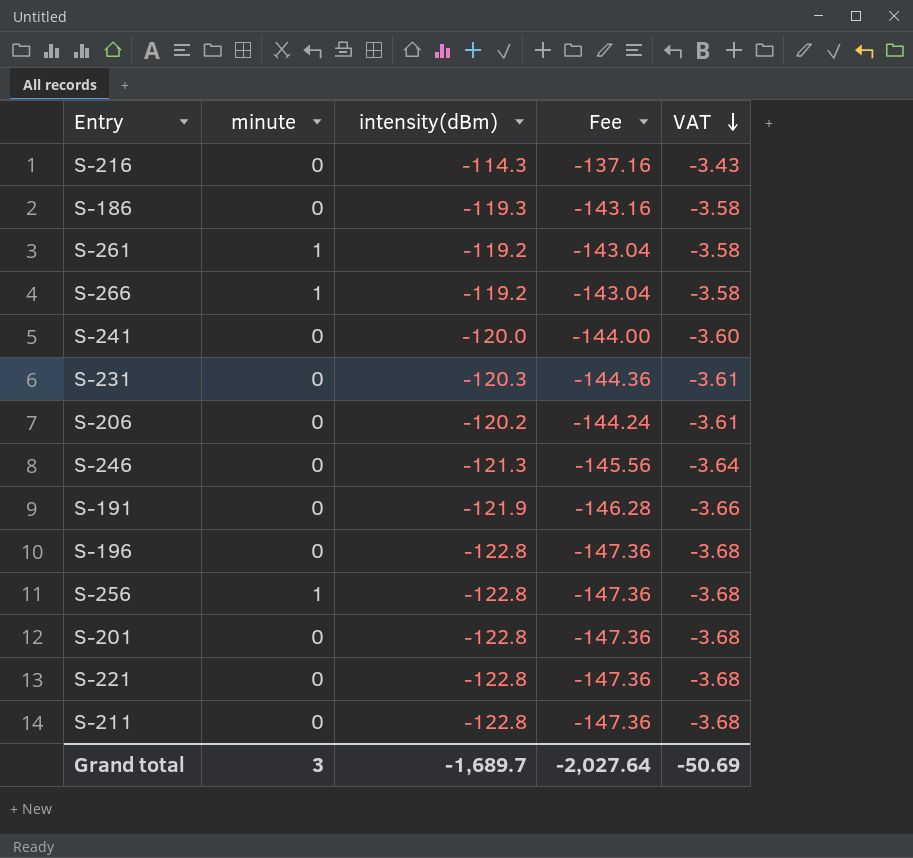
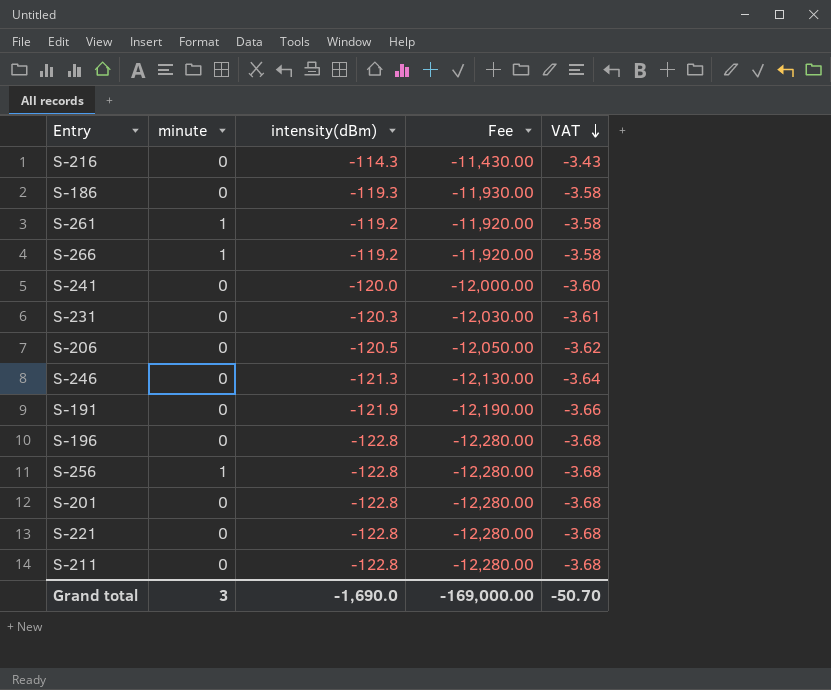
column Fee | formula: [intensity(dBm)] * 1.2 -> [intensity(dBm)] * 100
S-206 | intensity(dBm): -120.2 -> -120.5
S-206 | VAT: -3.61 -> -3.62
Grand total | intensity(dBm): -1,689.7 -> -1,690.0
Grand total | Fee: -2,027.64 -> -169,000.00
Grand total | VAT: -50.69 -> -50.70

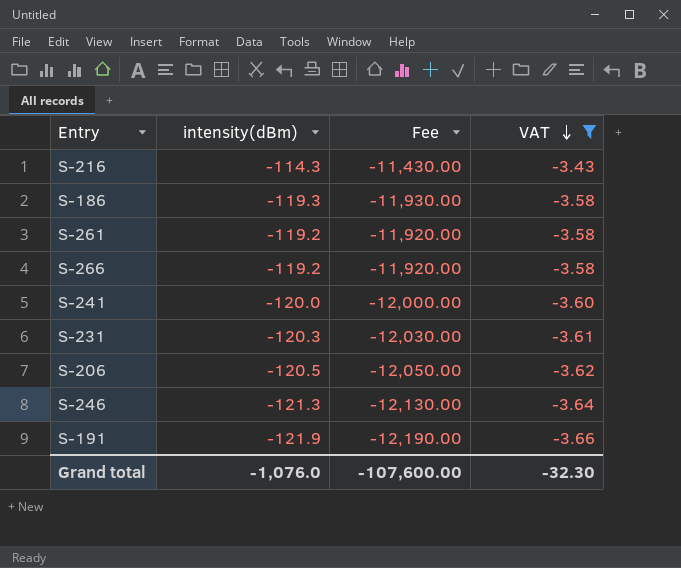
filter: none -> VAT != -3.68
column minute | position: 2 -> none
Grand total | intensity(dBm): -1,690.0 -> -1,076.0
Grand total | Fee: -169,000.00 -> -107,600.00
Grand total | VAT: -50.70 -> -32.30

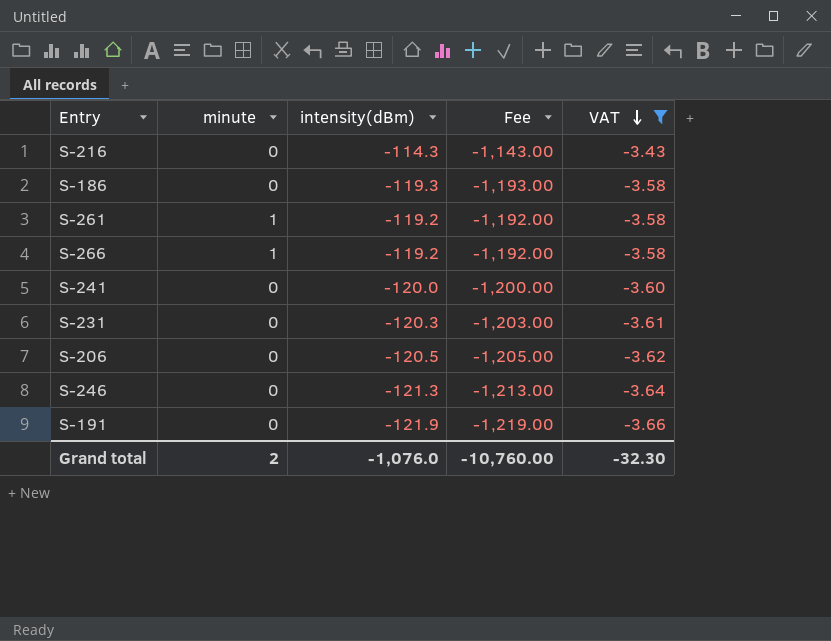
column minute | position: none -> 2
column Fee | formula: [intensity(dBm)] * 100 -> [intensity(dBm)] * 10
Grand total | Fee: -107,600.00 -> -10,760.00

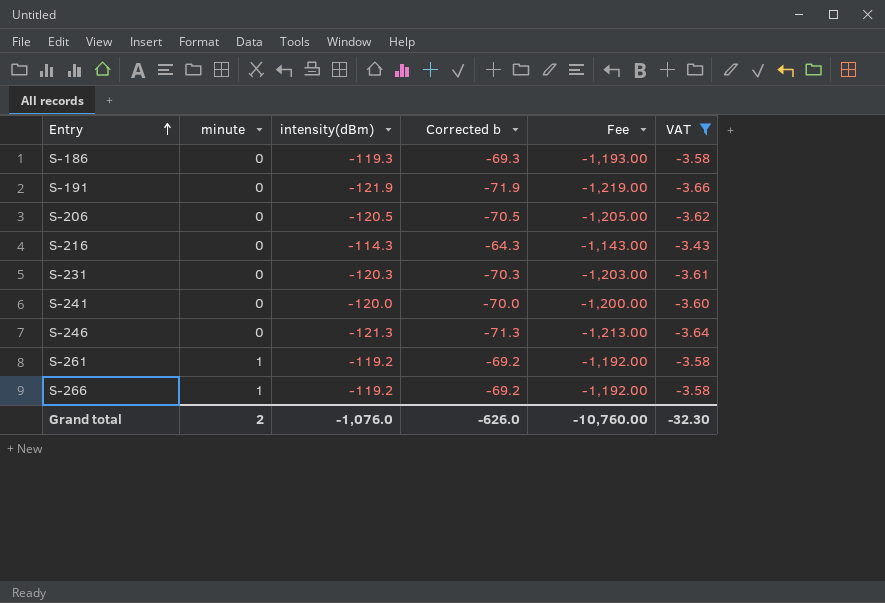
row order: VAT descending -> Entry ascending
column Corrected b | formula: none -> [intensity(dBm)] + 50

